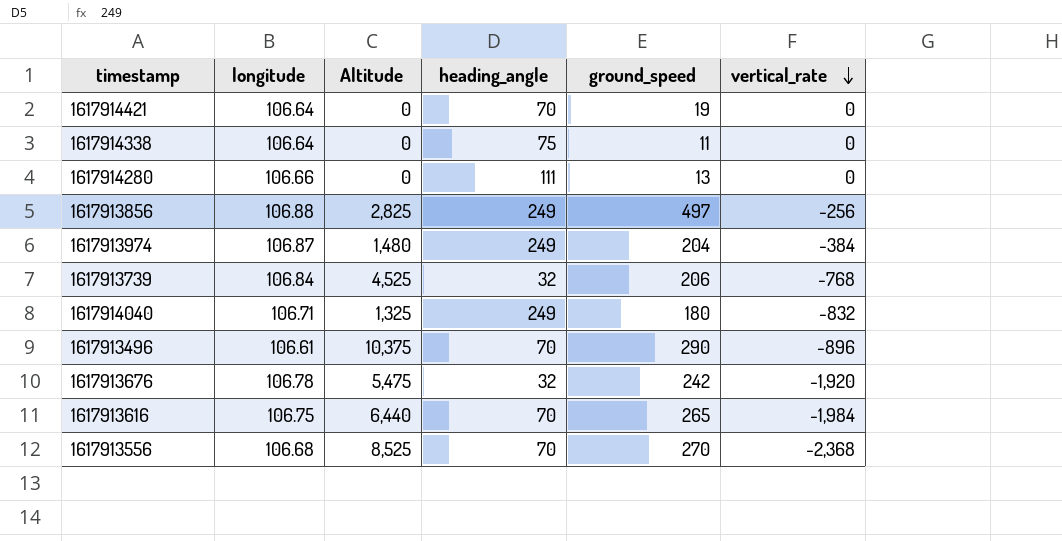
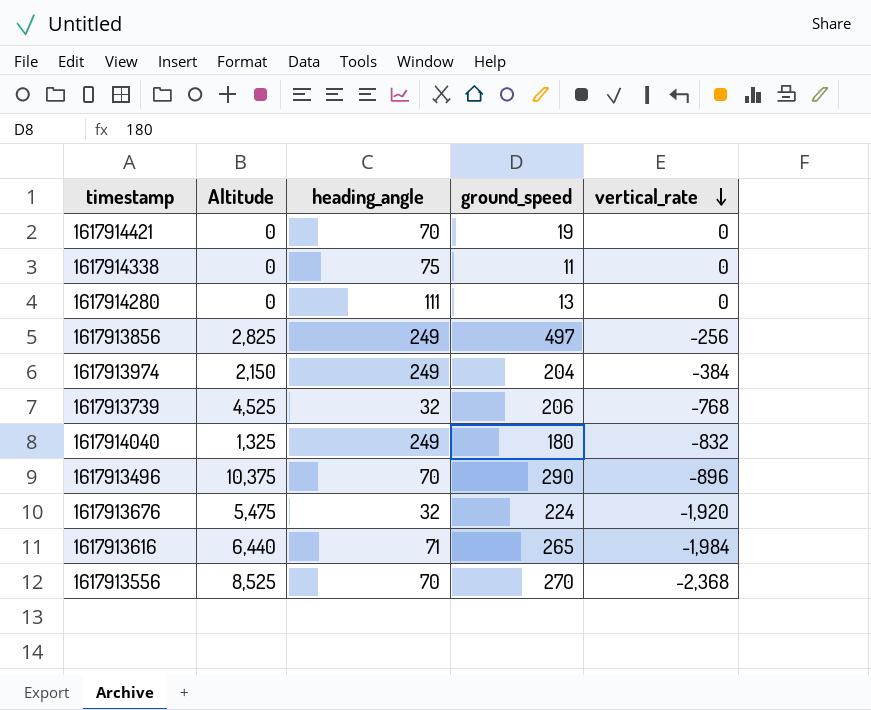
column longitude | position: 2 -> none
1617913974 | Altitude: 1,480 -> 2,150
1617913676 | ground_speed: 242 -> 224
1617913616 | heading_angle: 70 -> 71

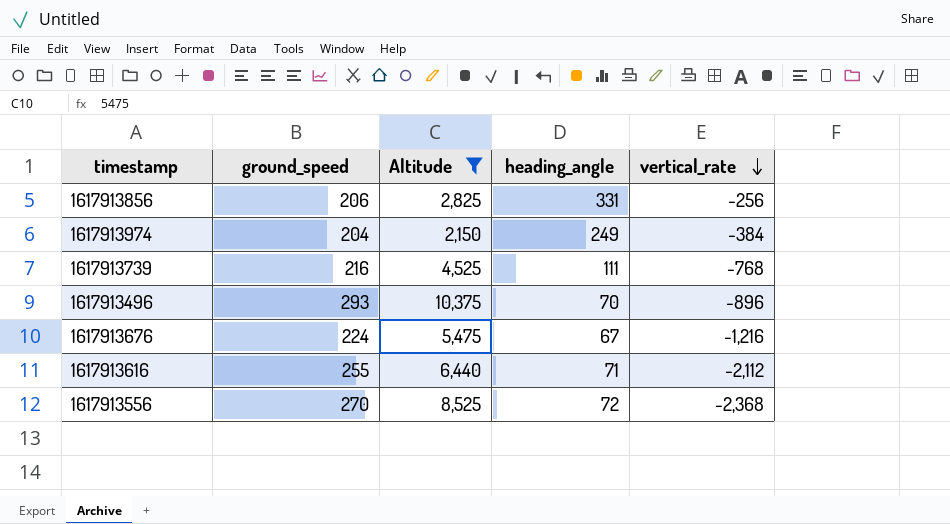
filter: none -> Altitude >= 2,150
column ground_speed | position: 4 -> 2
1617913856 | ground_speed: 497 -> 206
1617913856 | heading_angle: 249 -> 331
1617913739 | ground_speed: 206 -> 216
1617913739 | heading_angle: 32 -> 111
1617913496 | ground_speed: 290 -> 293
1617913676 | heading_angle: 32 -> 67
1617913676 | vertical_rate: -1,920 -> -1,216
1617913616 | ground_speed: 265 -> 255
1617913616 | vertical_rate: -1,984 -> -2,112
1617913556 | heading_angle: 70 -> 72

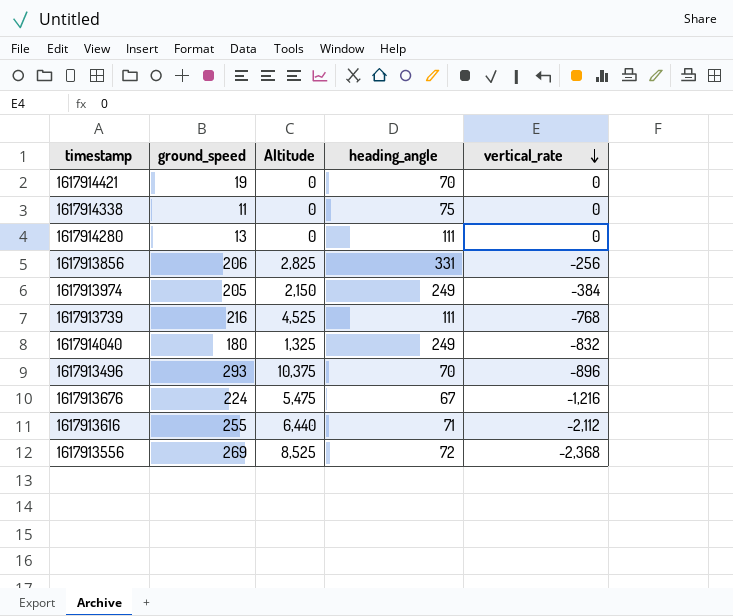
filter: Altitude >= 2,150 -> none
1617913974 | ground_speed: 204 -> 205
1617913556 | ground_speed: 270 -> 269

